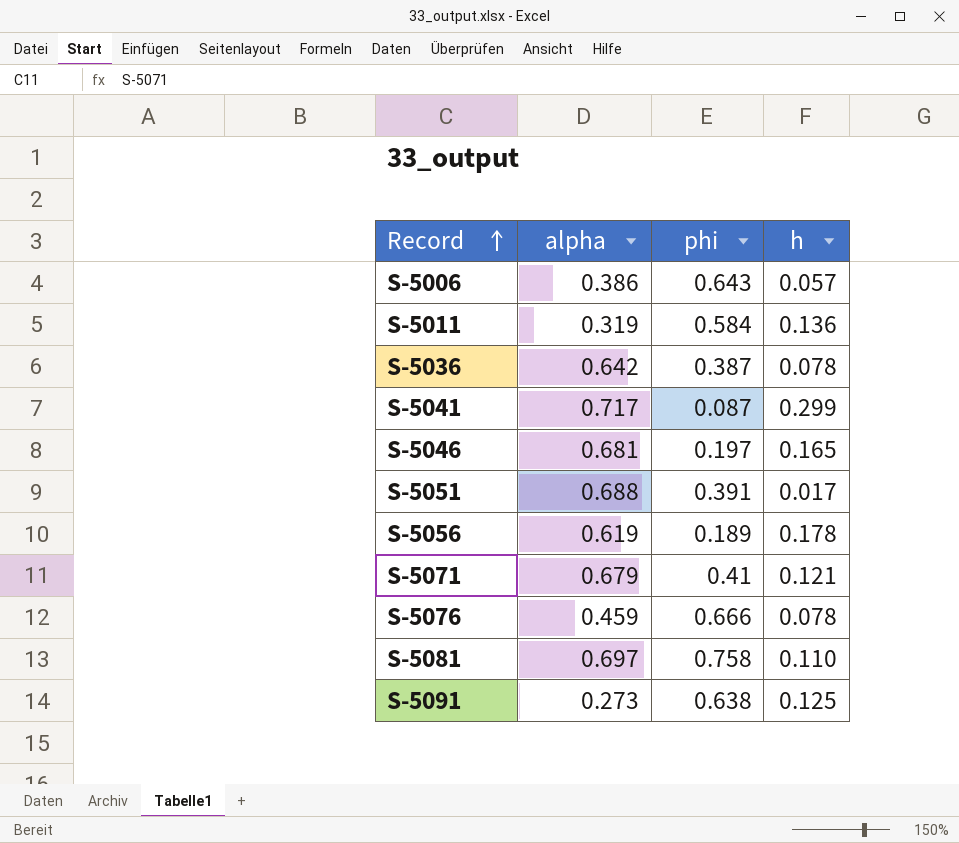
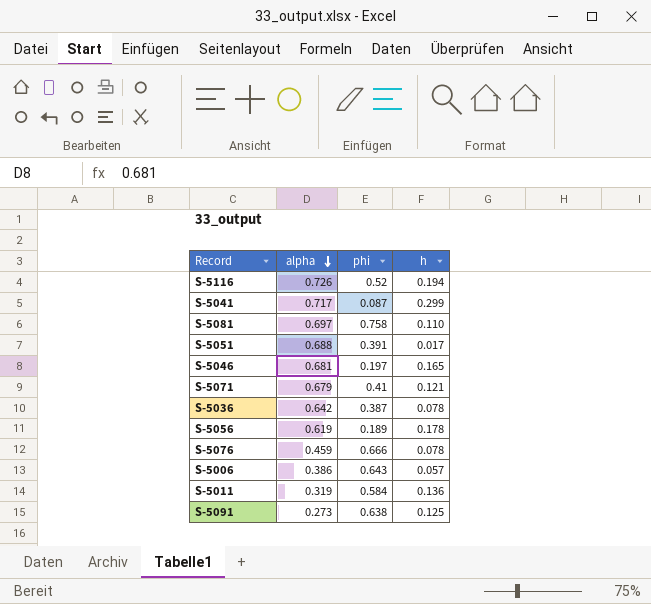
row order: Record ascending -> alpha descending
row S-5116: none -> 0.726 | 0.52 | 0.194

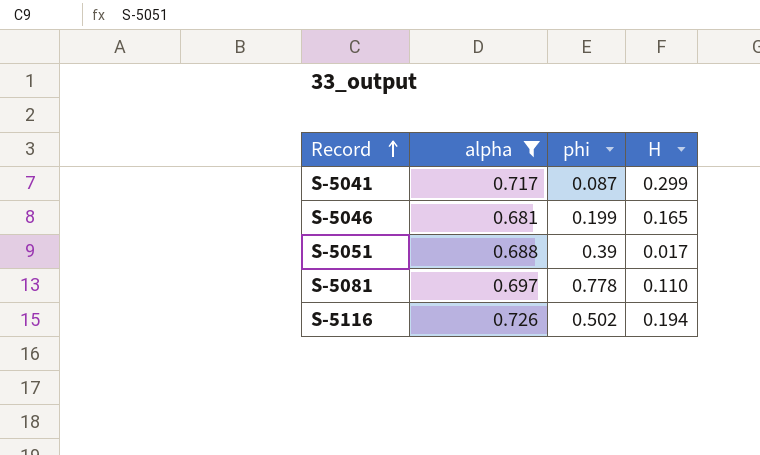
filter: none -> alpha >= 0.681
row order: alpha descending -> Record ascending
column name: h -> H
S-5046 | phi: 0.197 -> 0.199
S-5051 | phi: 0.391 -> 0.39
S-5081 | phi: 0.758 -> 0.778
S-5116 | phi: 0.52 -> 0.502

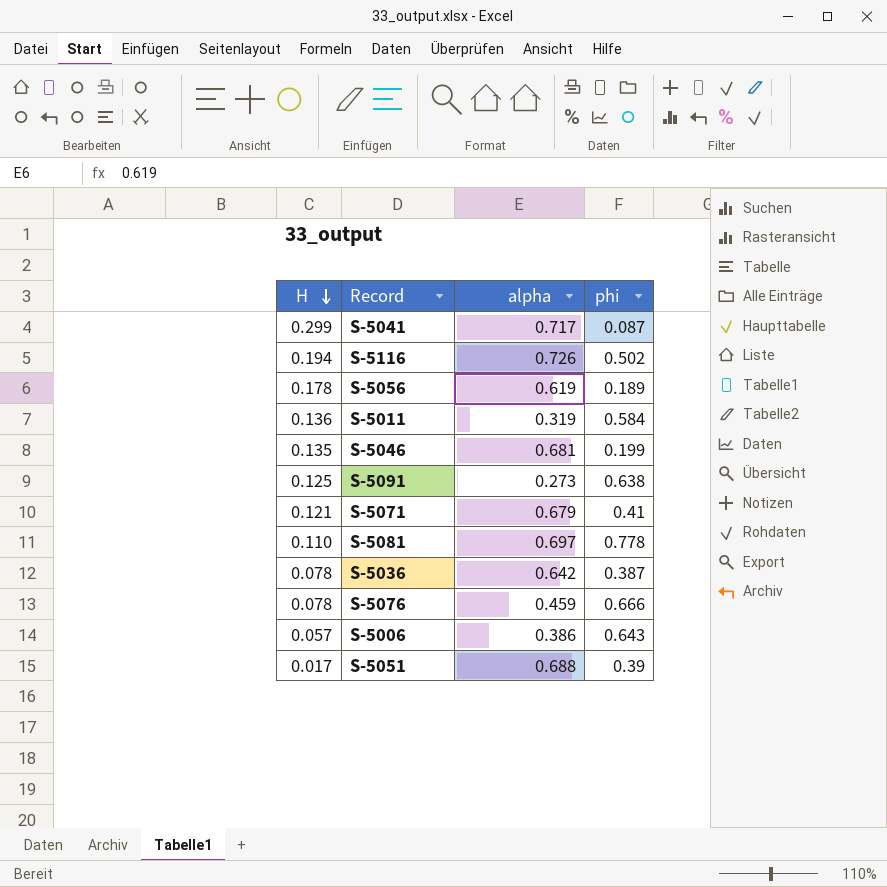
filter: alpha >= 0.681 -> none
row order: Record ascending -> H descending
column H | position: 4 -> 1
S-5046 | H: 0.165 -> 0.135

